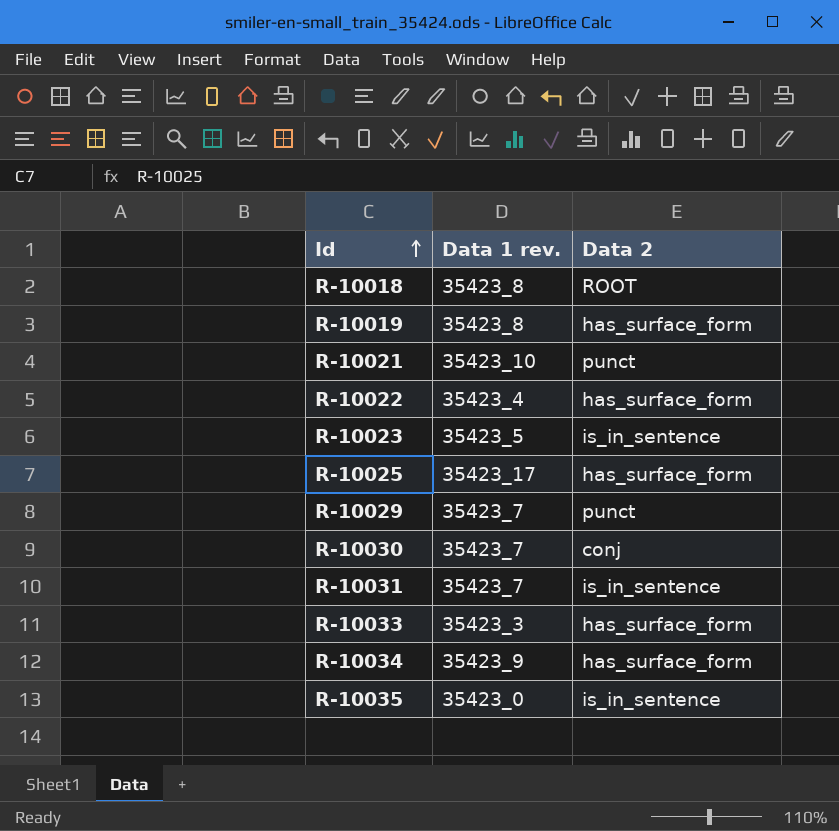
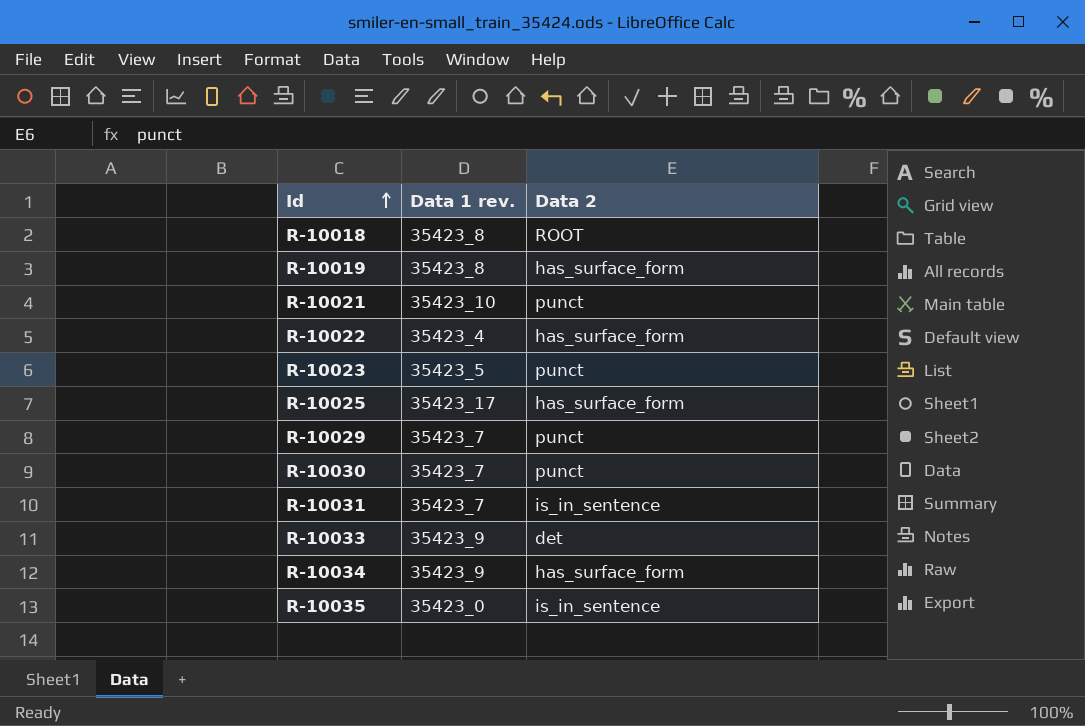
R-10023 | Data 2: is_in_sentence -> punct
R-10030 | Data 2: conj -> punct
R-10033 | Data 1 rev.: 35423_3 -> 35423_9
R-10033 | Data 2: has_surface_form -> det

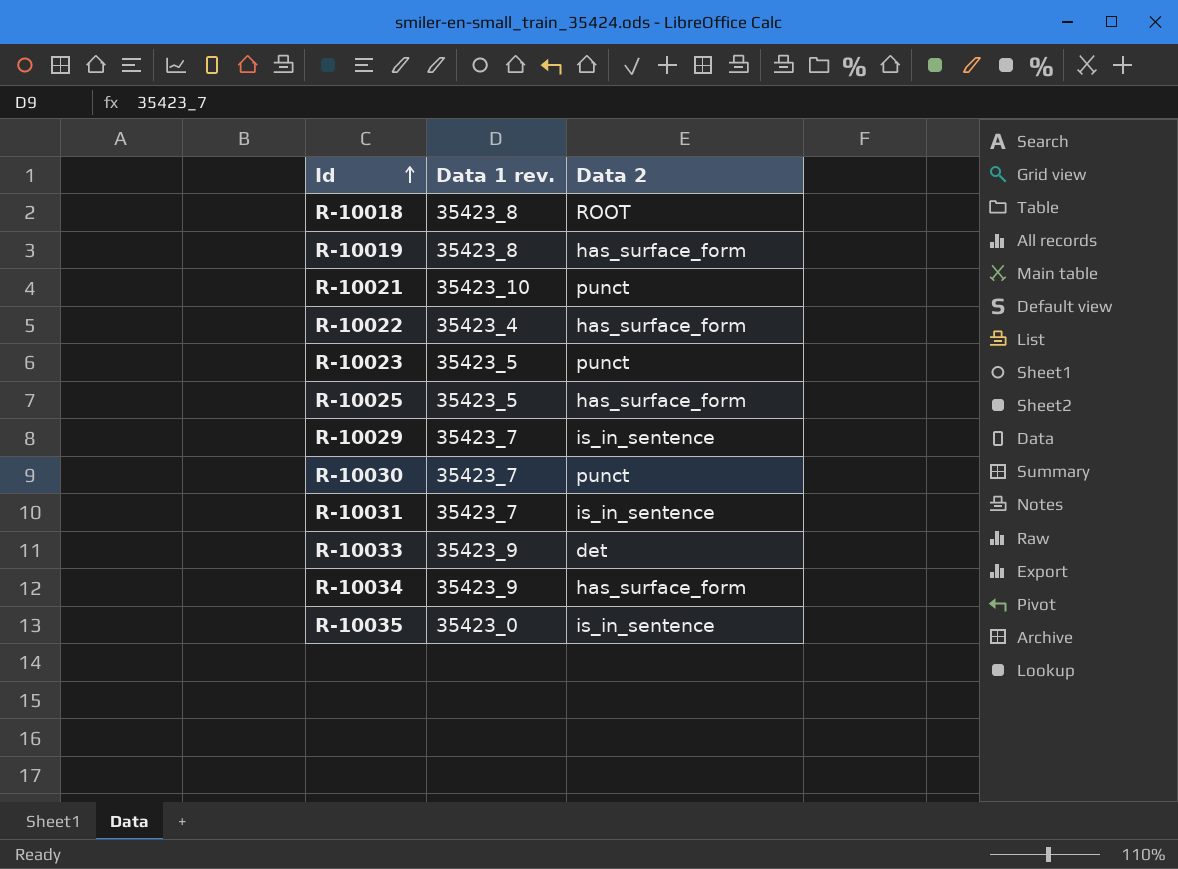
R-10025 | Data 1 rev.: 35423_17 -> 35423_5
R-10029 | Data 2: punct -> is_in_sentence

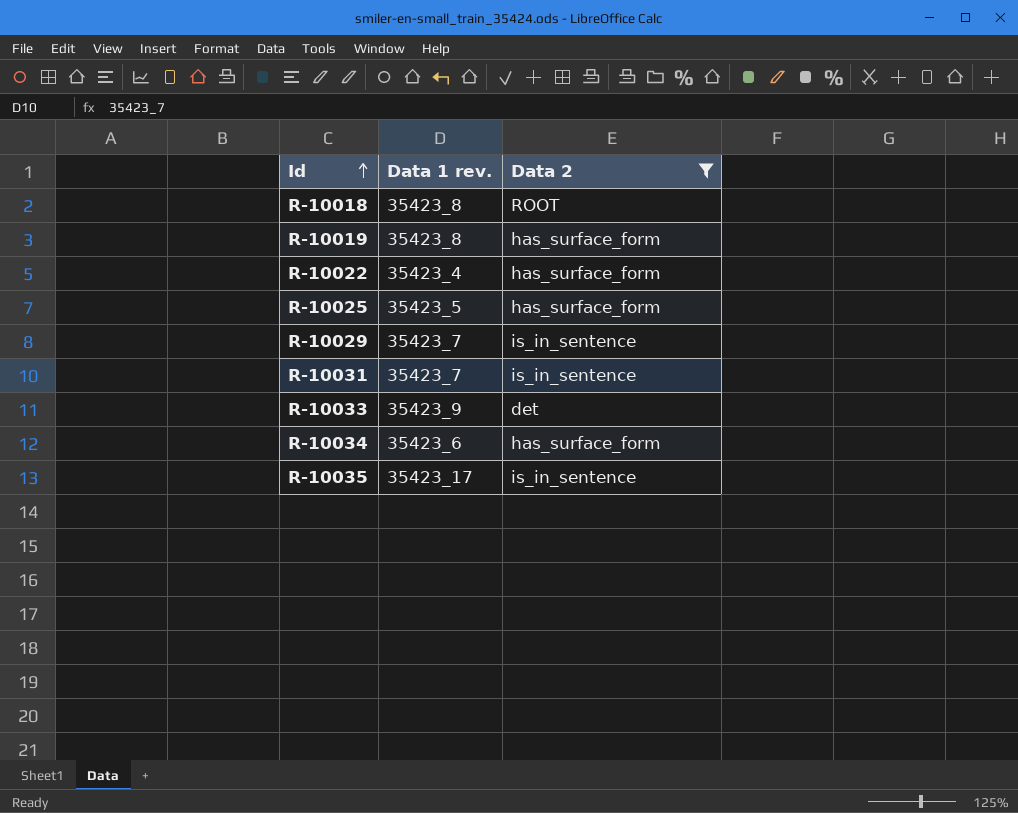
filter: none -> Data 2 != punct
R-10034 | Data 1 rev.: 35423_9 -> 35423_6
R-10035 | Data 1 rev.: 35423_0 -> 35423_17

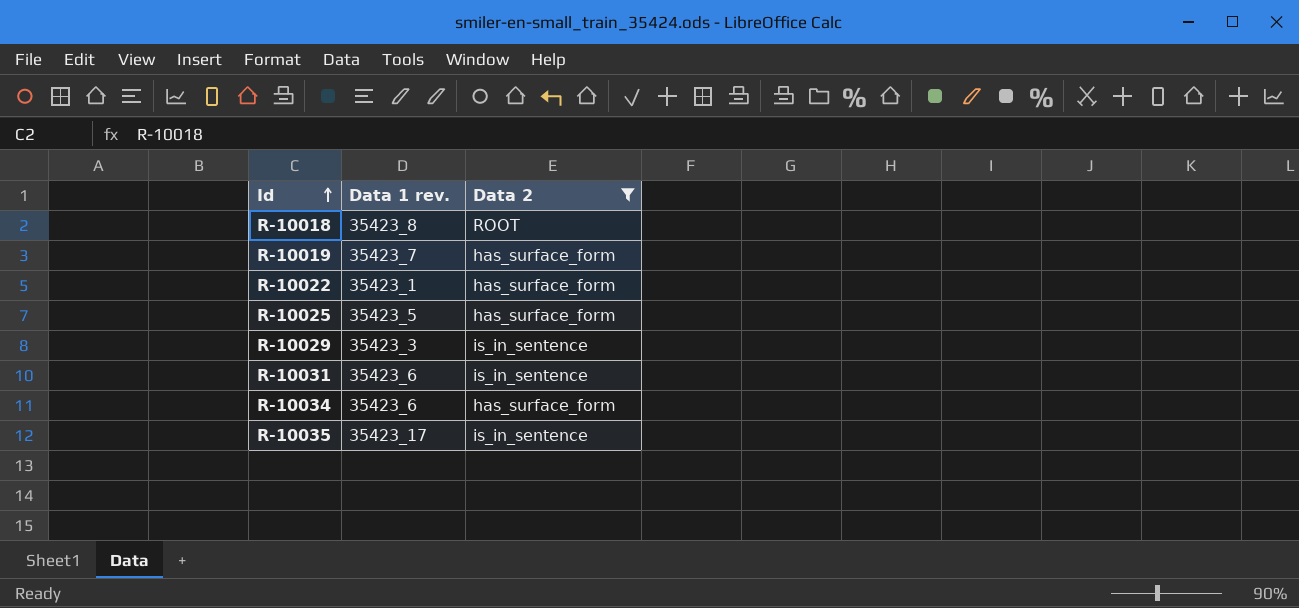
row R-10033: 35423_9 | det -> none
R-10019 | Data 1 rev.: 35423_8 -> 35423_7
R-10022 | Data 1 rev.: 35423_4 -> 35423_1
R-10029 | Data 1 rev.: 35423_7 -> 35423_3
R-10031 | Data 1 rev.: 35423_7 -> 35423_6

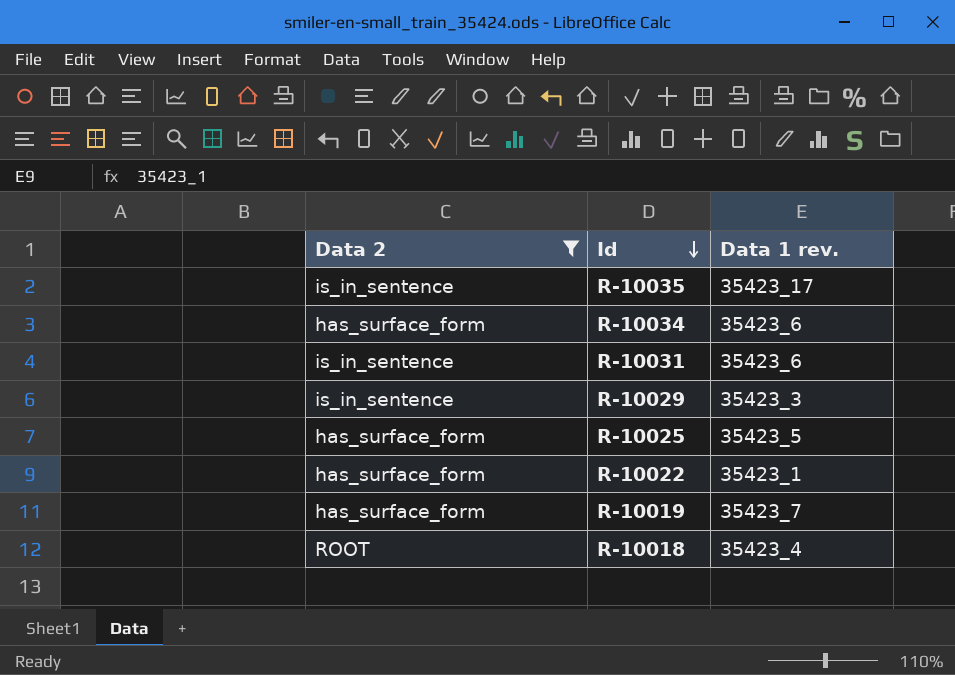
row order: Id ascending -> Id descending
column Data 2 | position: 3 -> 1
R-10018 | Data 1 rev.: 35423_8 -> 35423_4

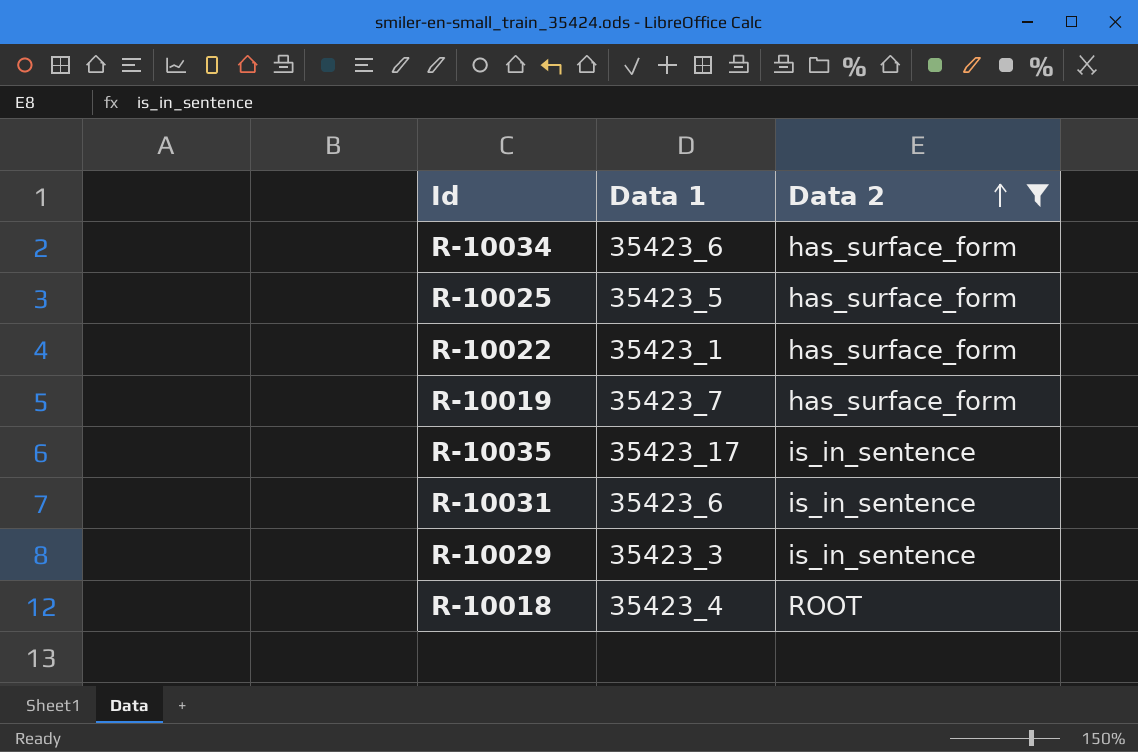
row order: Id descending -> Data 2 ascending
column name: Data 1 rev. -> Data 1
column Data 2 | position: 1 -> 3

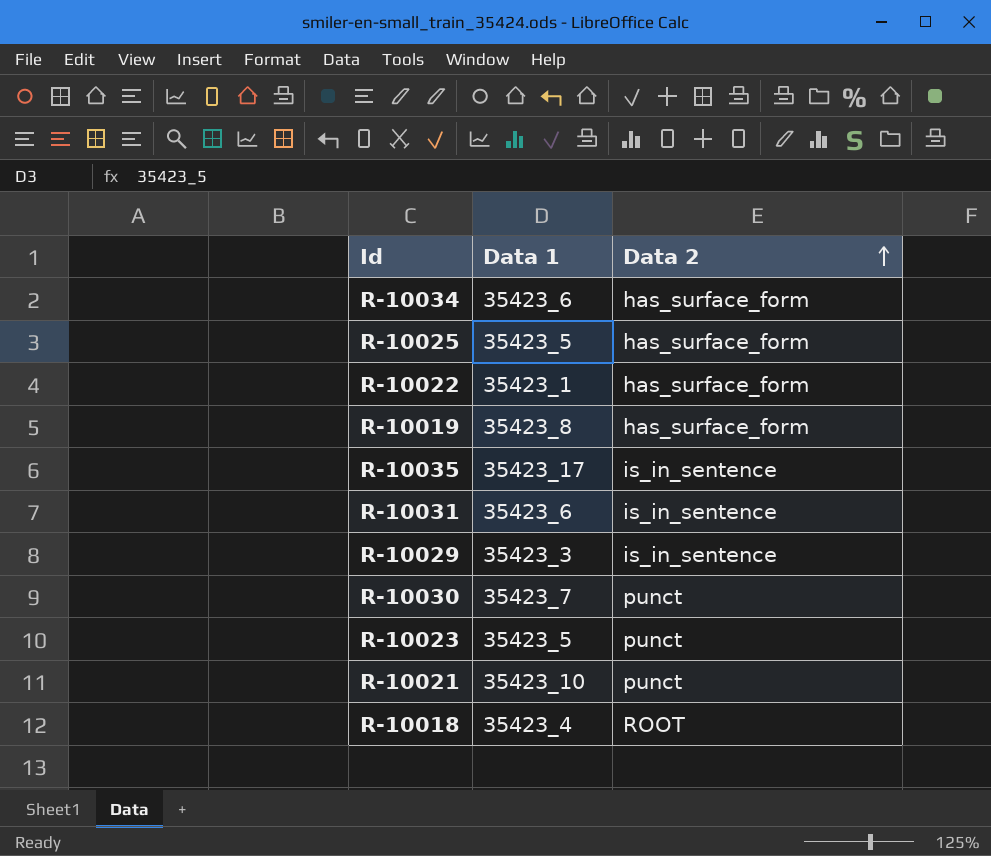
filter: Data 2 != punct -> none
R-10019 | Data 1: 35423_7 -> 35423_8

